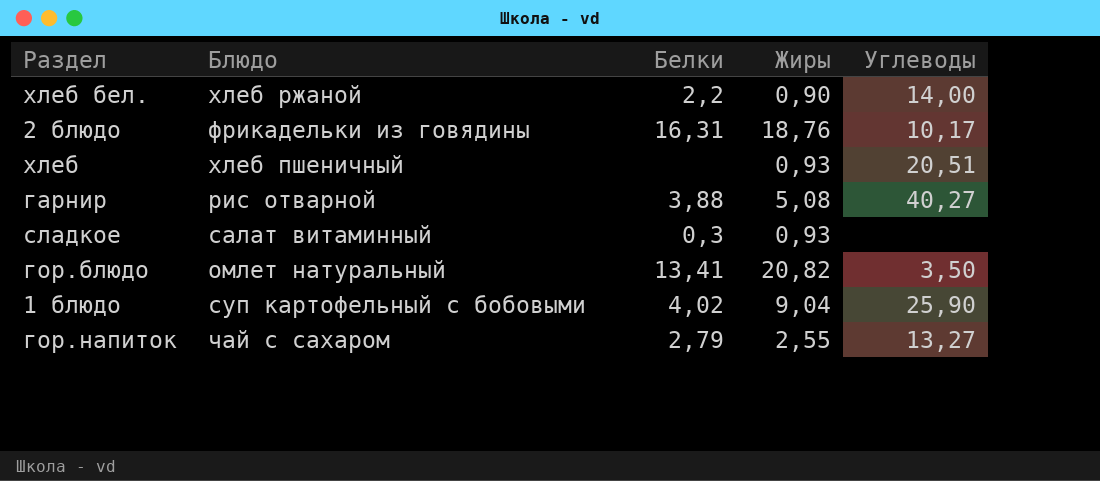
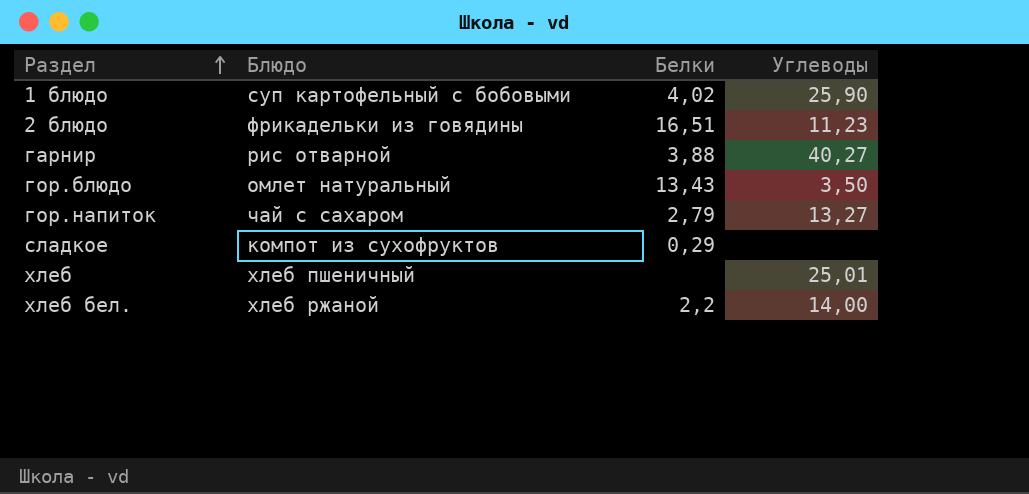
row order: none -> Раздел ascending
column Жиры | position: 4 -> none
2 блюдо | Белки: 16,31 -> 16,51
2 блюдо | Углеводы: 10,17 -> 11,23
гор.блюдо | Белки: 13,41 -> 13,43
сладкое | Блюдо: салат витаминный -> компот из сухофруктов
сладкое | Белки: 0,3 -> 0,29
хлеб | Углеводы: 20,51 -> 25,01

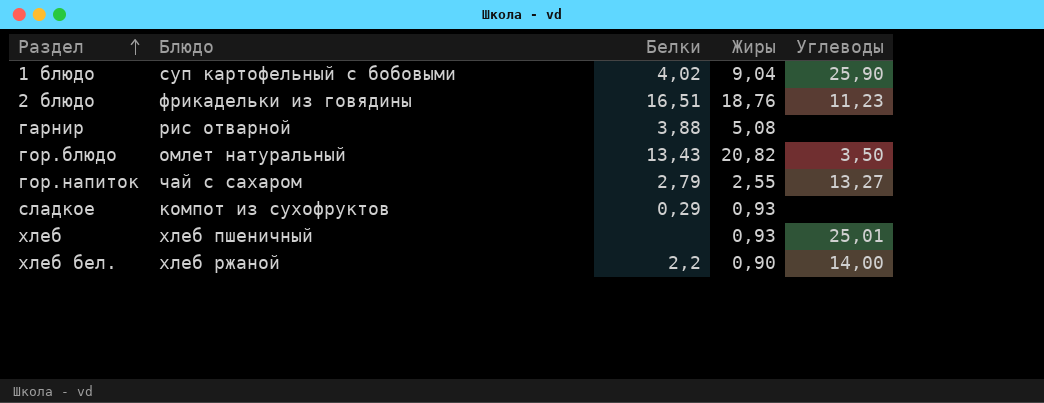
column Жиры | position: none -> 4
гарнир | Углеводы: 40,27 -> none

